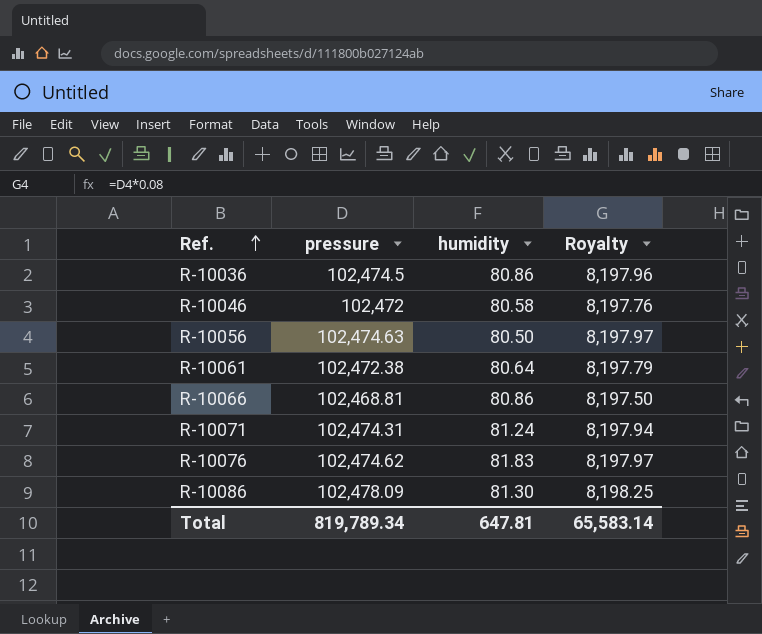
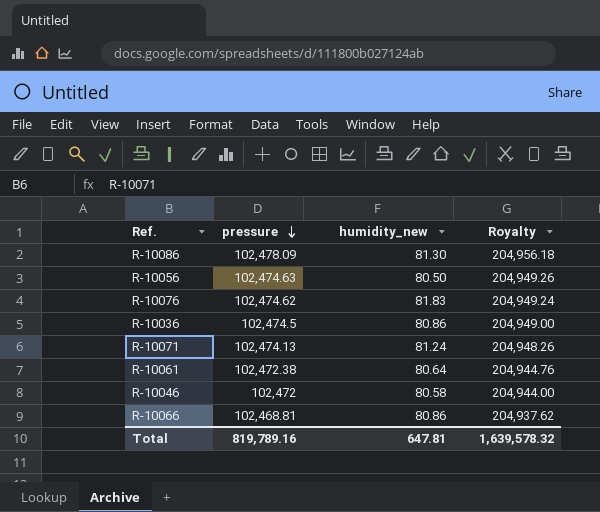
row order: Ref. ascending -> pressure descending
column name: humidity -> humidity_new
column Royalty | formula: [pressure] * 0.08 -> [pressure] * 2
R-10071 | pressure: 102,474.31 -> 102,474.13
Total | pressure: 819,789.34 -> 819,789.16
Total | Royalty: 65,583.14 -> 1,639,578.32

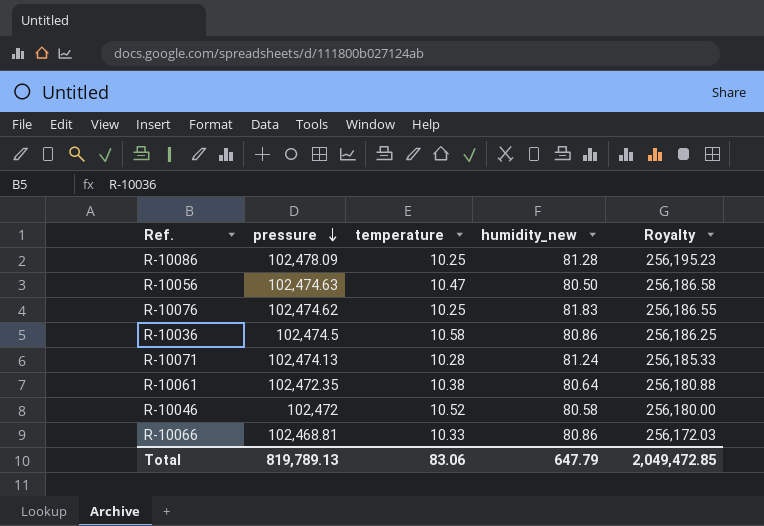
column temperature | position: none -> 3
column Royalty | formula: [pressure] * 2 -> [pressure] * 2.5
R-10086 | humidity_new: 81.30 -> 81.28
R-10061 | pressure: 102,472.38 -> 102,472.35
Total | pressure: 819,789.16 -> 819,789.13
Total | humidity_new: 647.81 -> 647.79
Total | Royalty: 1,639,578.32 -> 2,049,472.85

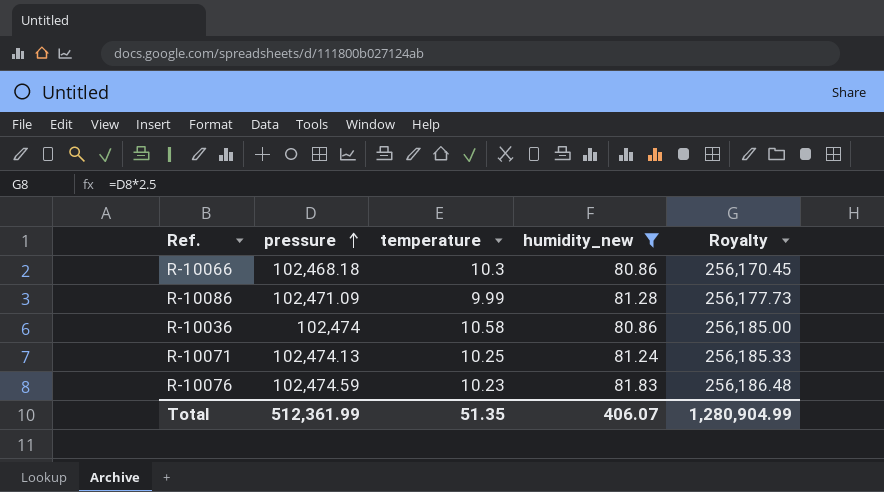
filter: none -> humidity_new >= 80.86
row order: pressure descending -> pressure ascending
R-10066 | pressure: 102,468.81 -> 102,468.18
R-10066 | temperature: 10.33 -> 10.3
R-10066 | Royalty: 256,172.03 -> 256,170.45
R-10086 | pressure: 102,478.09 -> 102,471.09
R-10086 | temperature: 10.25 -> 9.99
R-10086 | Royalty: 256,195.23 -> 256,177.73
R-10036 | pressure: 102,474.5 -> 102,474
R-10036 | Royalty: 256,186.25 -> 256,185.00
R-10071 | temperature: 10.28 -> 10.25
R-10076 | pressure: 102,474.62 -> 102,474.59
R-10076 | temperature: 10.25 -> 10.23
R-10076 | Royalty: 256,186.55 -> 256,186.48
Total | pressure: 819,789.13 -> 512,361.99
Total | temperature: 83.06 -> 51.35
Total | humidity_new: 647.79 -> 406.07
Total | Royalty: 2,049,472.85 -> 1,280,904.99

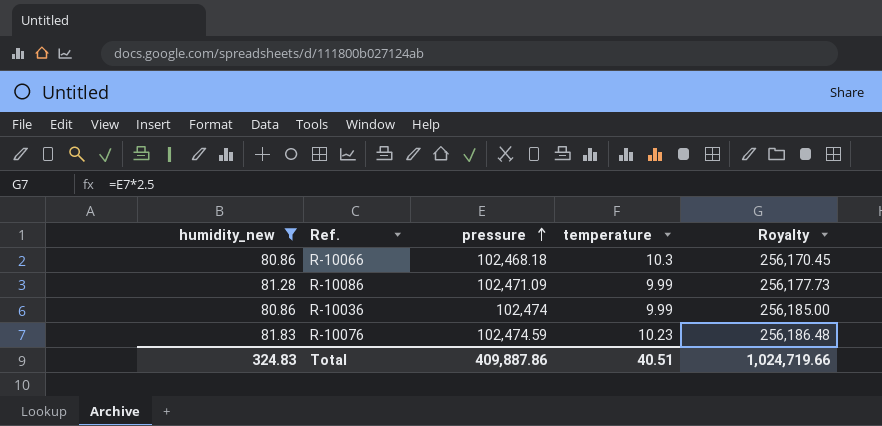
column humidity_new | position: 4 -> 1
row R-10071: 102,474.13 | 10.25 | 81.24 | 256,185.33 -> none
R-10036 | temperature: 10.58 -> 9.99
Total | humidity_new: 406.07 -> 324.83
Total | pressure: 512,361.99 -> 409,887.86
Total | temperature: 51.35 -> 40.51
Total | Royalty: 1,280,904.99 -> 1,024,719.66

